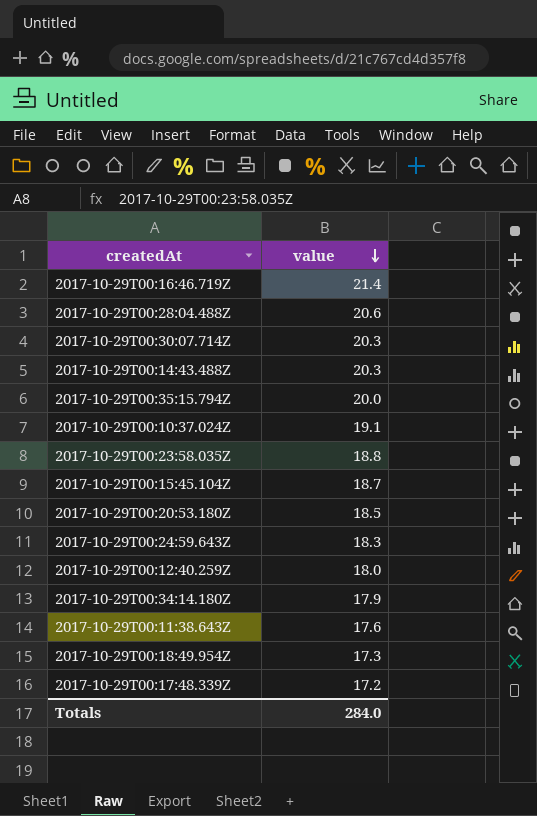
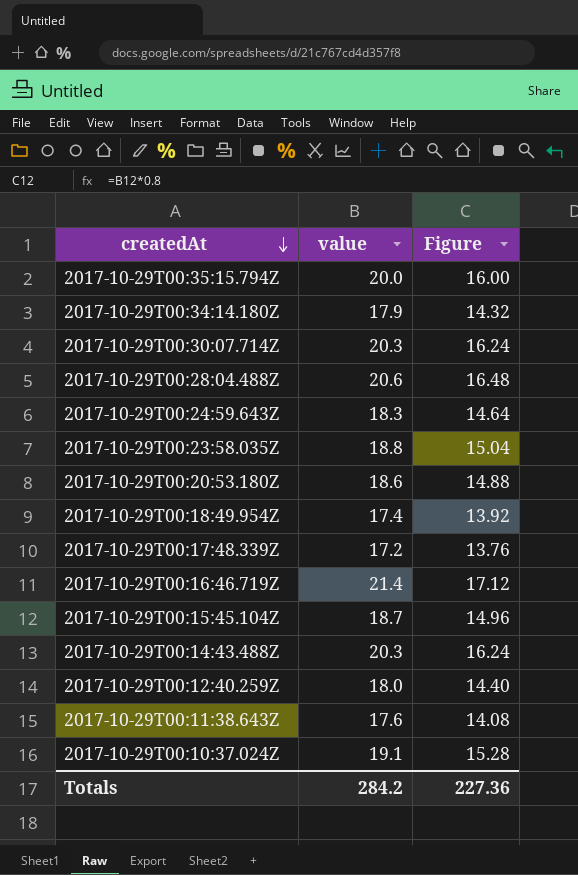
row order: value descending -> createdAt descending
column Figure | formula: none -> [value] * 0.8
2017-10-29T00:20:53.180Z | value: 18.5 -> 18.6
2017-10-29T00:18:49.954Z | value: 17.3 -> 17.4
Totals | value: 284.0 -> 284.2

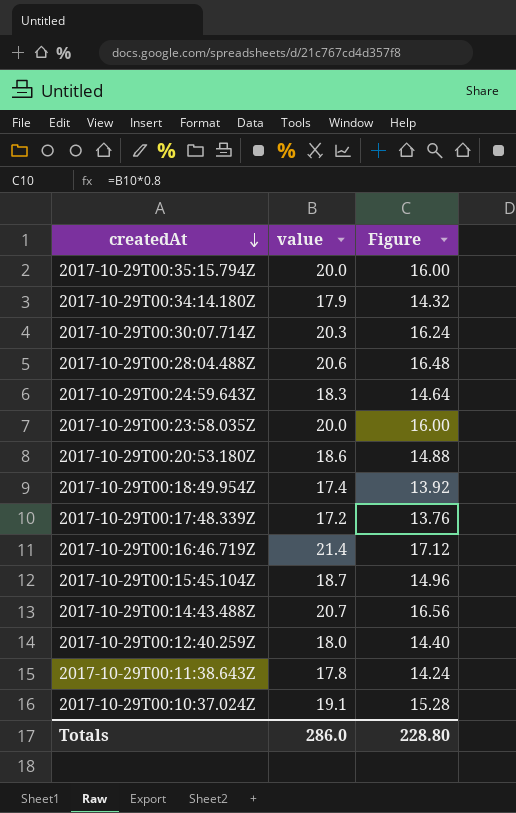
2017-10-29T00:23:58.035Z | value: 18.8 -> 20.0
2017-10-29T00:23:58.035Z | Figure: 15.04 -> 16.00
2017-10-29T00:14:43.488Z | value: 20.3 -> 20.7
2017-10-29T00:14:43.488Z | Figure: 16.24 -> 16.56
2017-10-29T00:11:38.643Z | value: 17.6 -> 17.8
2017-10-29T00:11:38.643Z | Figure: 14.08 -> 14.24
Totals | value: 284.2 -> 286.0
Totals | Figure: 227.36 -> 228.80

